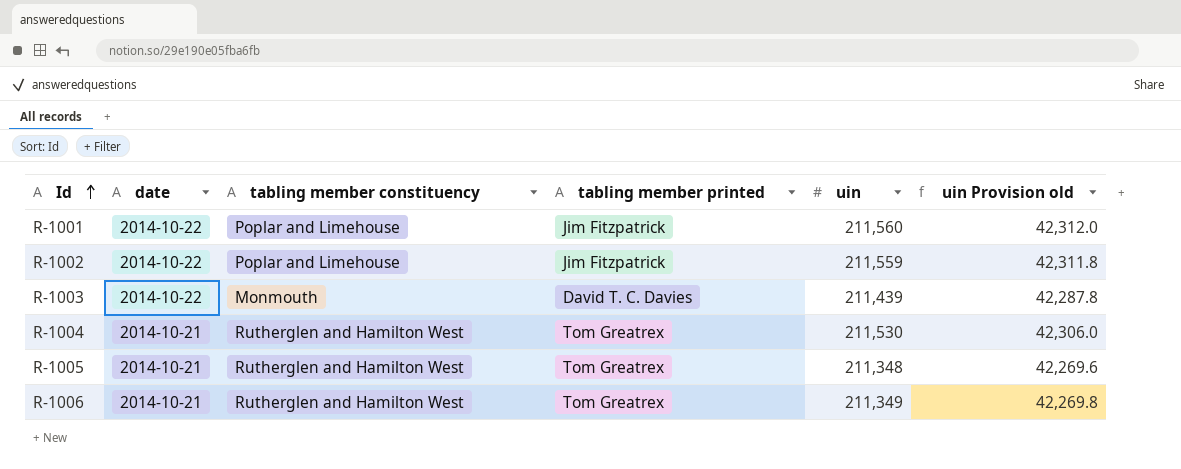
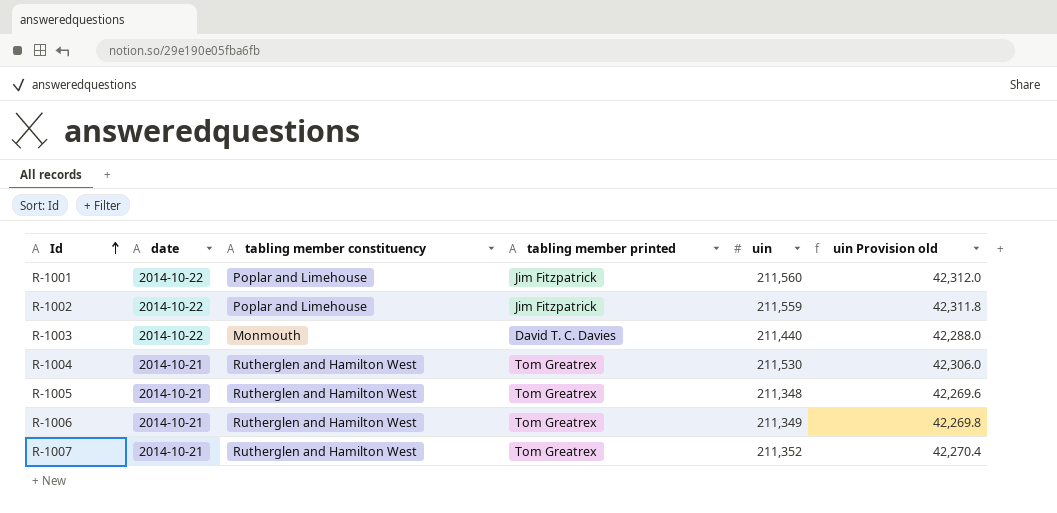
R-1003 | uin: 211,439 -> 211,440
R-1003 | uin Provision old: 42,287.8 -> 42,288.0
row R-1007: none -> 2014-10-21 | Rutherglen and Hamilton West | Tom Greatrex | 211,352 | 42,270.4

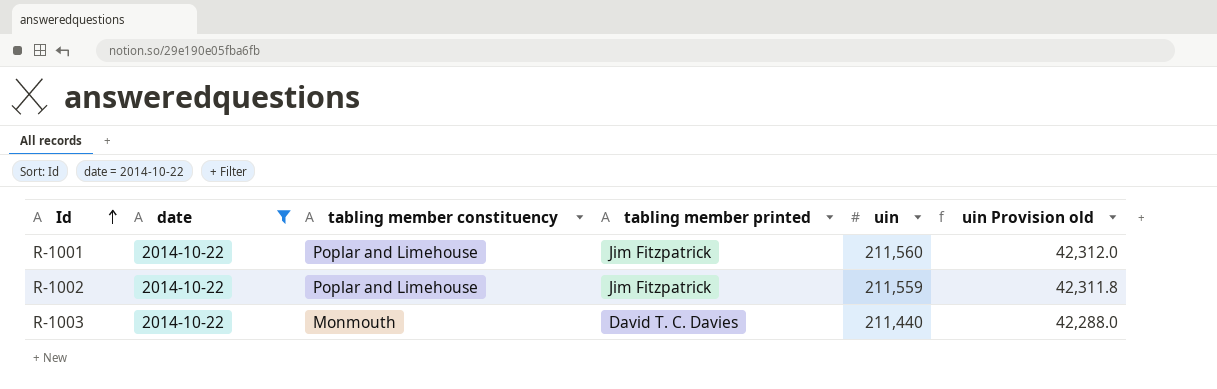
filter: none -> date = 2014-10-22

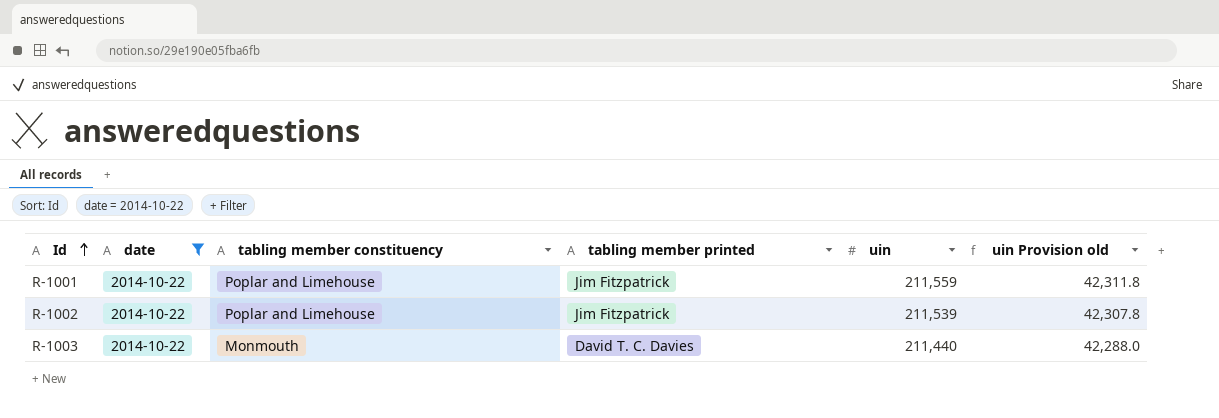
R-1001 | uin: 211,560 -> 211,559
R-1001 | uin Provision old: 42,312.0 -> 42,311.8
R-1002 | uin: 211,559 -> 211,539
R-1002 | uin Provision old: 42,311.8 -> 42,307.8

